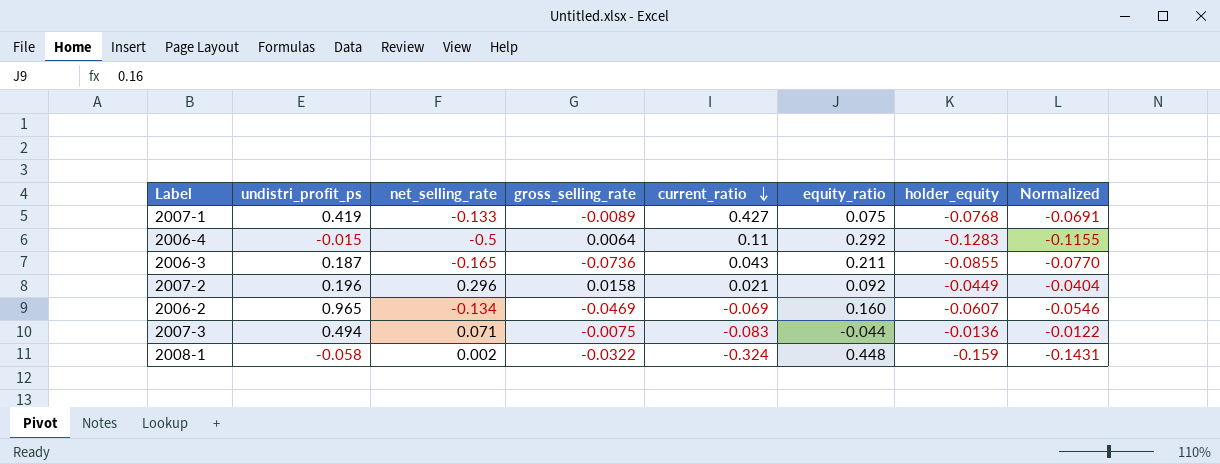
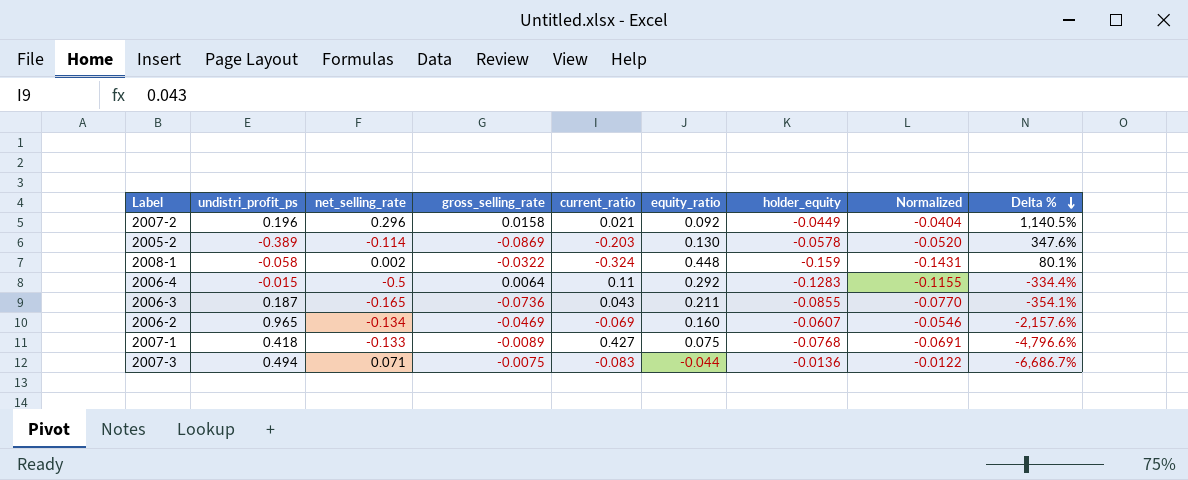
row order: current_ratio descending -> Delta % descending
column Delta % | formula: none -> ([undistri_profit_ps] - [gross_selling_rate]) / [gross_selling_rate]
row 2005-2: none -> -0.389 | -0.114 | -0.0869 | -0.203 | 0.130 | -0.0578 | -0.0520 | 347.6%
2007-1 | undistri_profit_ps: 0.419 -> 0.418

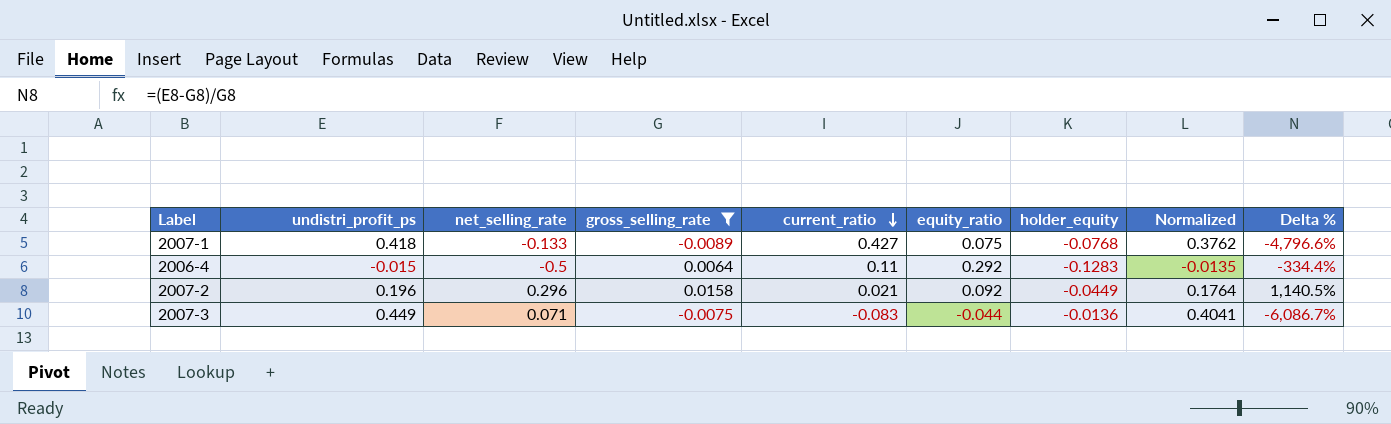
filter: none -> gross_selling_rate >= -0.0089
row order: Delta % descending -> current_ratio descending
column Normalized | formula: [holder_equity] * 0.9 -> [undistri_profit_ps] * 0.9
2007-3 | undistri_profit_ps: 0.494 -> 0.449
2007-3 | Delta %: -6,686.7% -> -6,086.7%

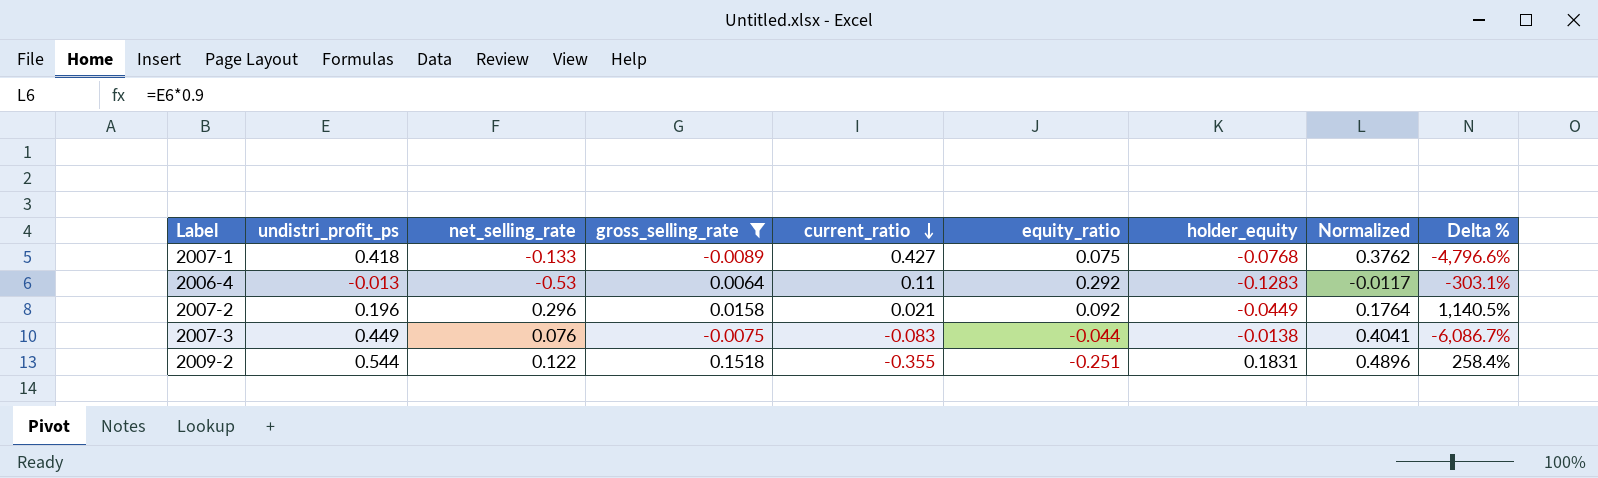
2006-4 | undistri_profit_ps: -0.015 -> -0.013
2006-4 | net_selling_rate: -0.5 -> -0.53
2006-4 | Normalized: -0.0135 -> -0.0117
2006-4 | Delta %: -334.4% -> -303.1%
2007-3 | net_selling_rate: 0.071 -> 0.076
2007-3 | holder_equity: -0.0136 -> -0.0138
row 2009-2: none -> 0.544 | 0.122 | 0.1518 | -0.355 | -0.251 | 0.1831 | 0.4896 | 258.4%

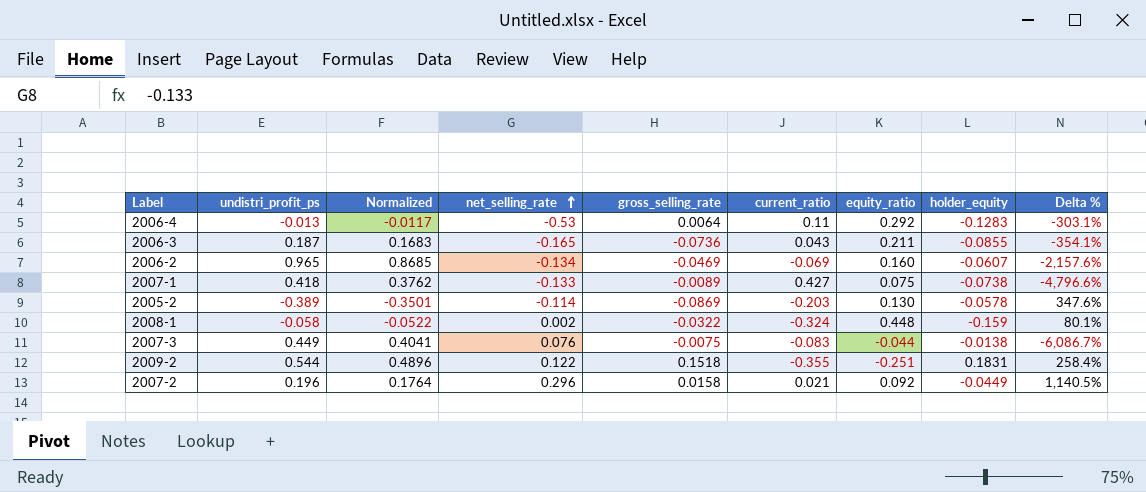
filter: gross_selling_rate >= -0.0089 -> none
row order: current_ratio descending -> net_selling_rate ascending
column Normalized | position: 8 -> 3
2007-1 | holder_equity: -0.0768 -> -0.0738

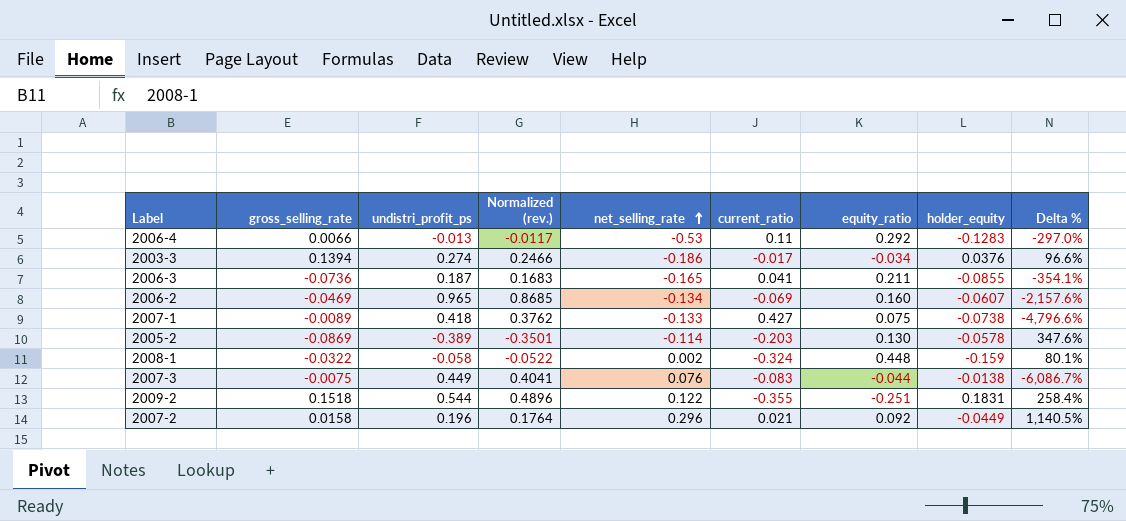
column gross_selling_rate | position: 5 -> 2
column name: Normalized -> Normalized (rev.)
2006-4 | gross_selling_rate: 0.0064 -> 0.0066
2006-4 | Delta %: -303.1% -> -297.0%
row 2003-3: none -> 0.1394 | 0.274 | 0.2466 | -0.186 | -0.017 | -0.034 | 0.0376 | 96.6%
2006-3 | current_ratio: 0.043 -> 0.041

